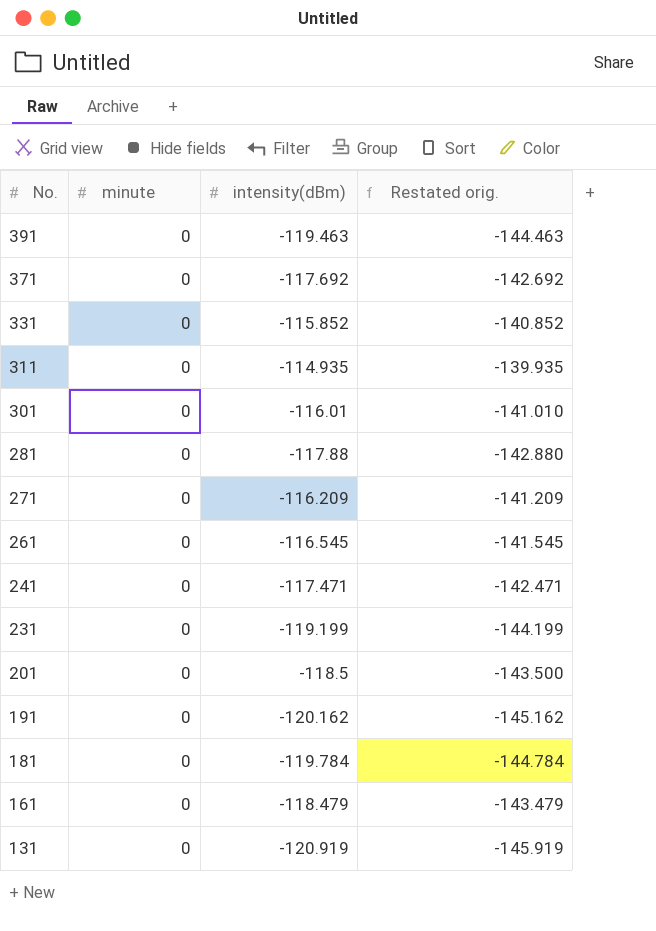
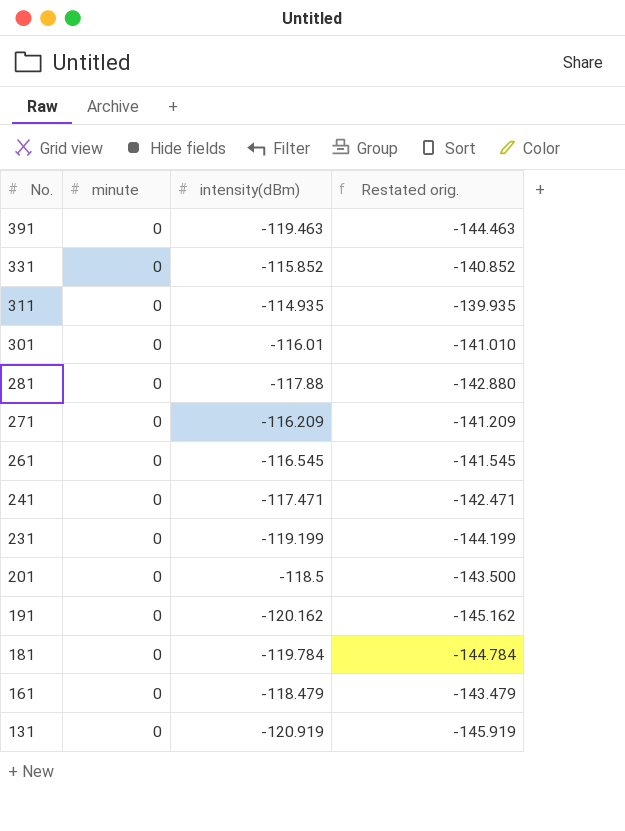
row 371: 0 | -117.692 | -142.692 -> none

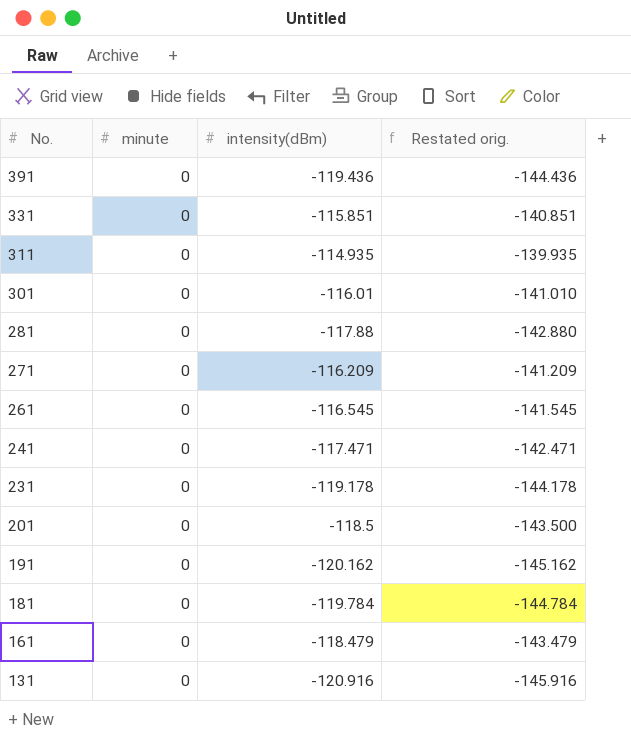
391 | intensity(dBm): -119.463 -> -119.436
391 | Restated orig.: -144.463 -> -144.436
331 | intensity(dBm): -115.852 -> -115.851
331 | Restated orig.: -140.852 -> -140.851
231 | intensity(dBm): -119.199 -> -119.178
231 | Restated orig.: -144.199 -> -144.178
131 | intensity(dBm): -120.919 -> -120.916
131 | Restated orig.: -145.919 -> -145.916

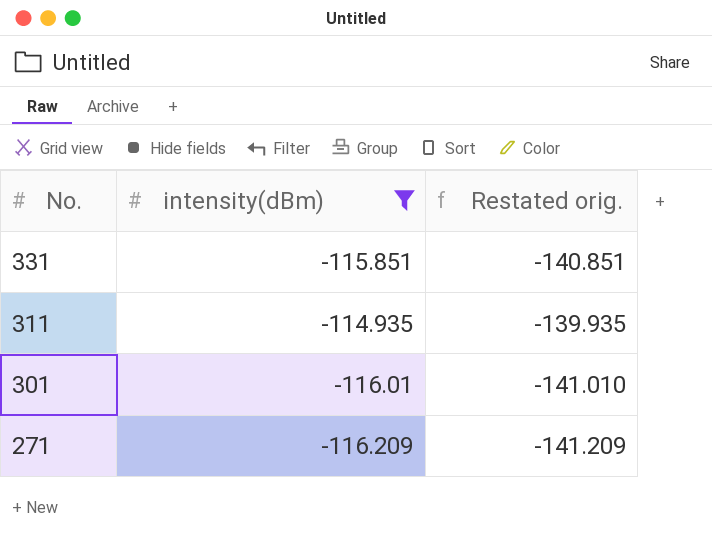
filter: none -> intensity(dBm) >= -116.209
column minute | position: 2 -> none

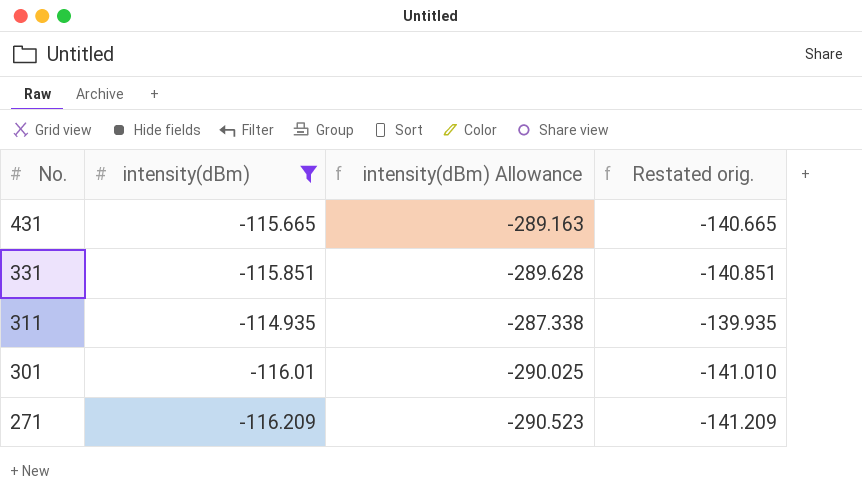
column intensity(dBm) Allowance | formula: none -> [intensity(dBm)] * 2.5
row 431: none -> -115.665 | -289.163 | -140.665

